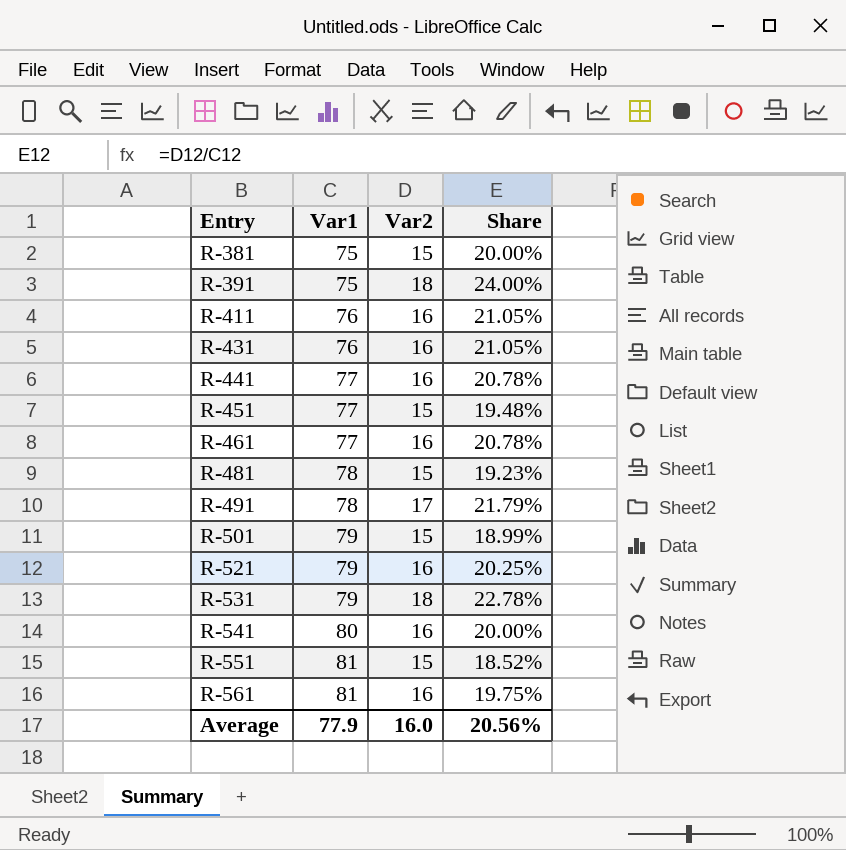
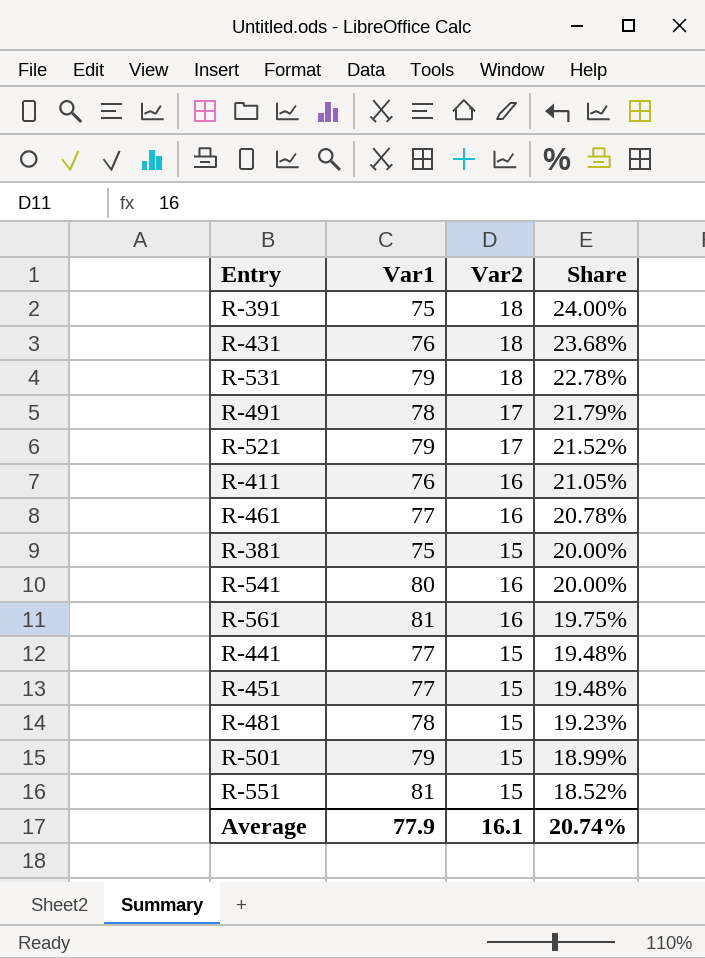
row order: Entry ascending -> Share descending
R-431 | Var2: 16 -> 18
R-431 | Share: 21.05% -> 23.68%
R-521 | Var2: 16 -> 17
R-521 | Share: 20.25% -> 21.52%
R-441 | Var2: 16 -> 15
R-441 | Share: 20.78% -> 19.48%
Average | Var2: 16.0 -> 16.1
Average | Share: 20.56% -> 20.74%

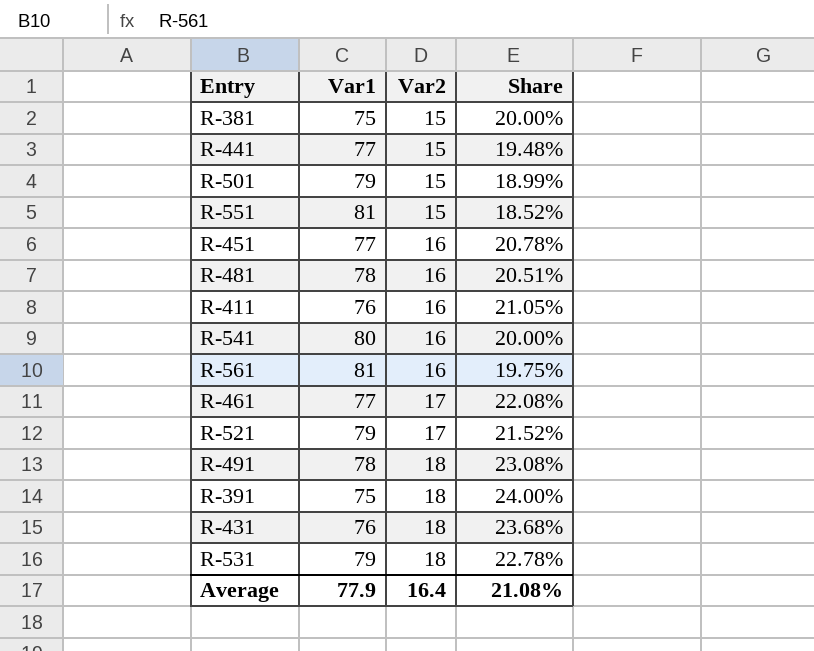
row order: Share descending -> Var2 ascending
R-451 | Var2: 15 -> 16
R-451 | Share: 19.48% -> 20.78%
R-481 | Var2: 15 -> 16
R-481 | Share: 19.23% -> 20.51%
R-461 | Var2: 16 -> 17
R-461 | Share: 20.78% -> 22.08%
R-491 | Var2: 17 -> 18
R-491 | Share: 21.79% -> 23.08%
Average | Var2: 16.1 -> 16.4
Average | Share: 20.74% -> 21.08%

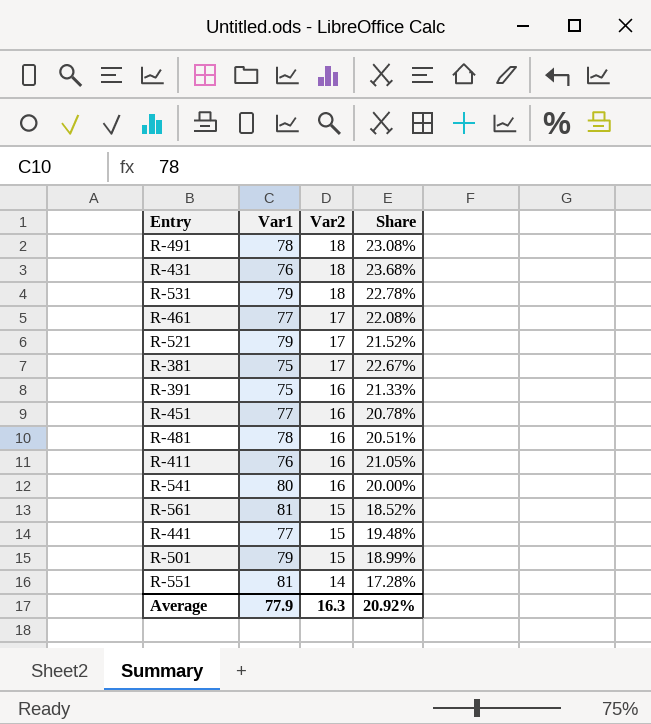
row order: Var2 ascending -> Var2 descending
R-381 | Var2: 15 -> 17
R-381 | Share: 20.00% -> 22.67%
R-391 | Var2: 18 -> 16
R-391 | Share: 24.00% -> 21.33%
R-561 | Var2: 16 -> 15
R-561 | Share: 19.75% -> 18.52%
R-551 | Var2: 15 -> 14
R-551 | Share: 18.52% -> 17.28%
Average | Var2: 16.4 -> 16.3
Average | Share: 21.08% -> 20.92%

